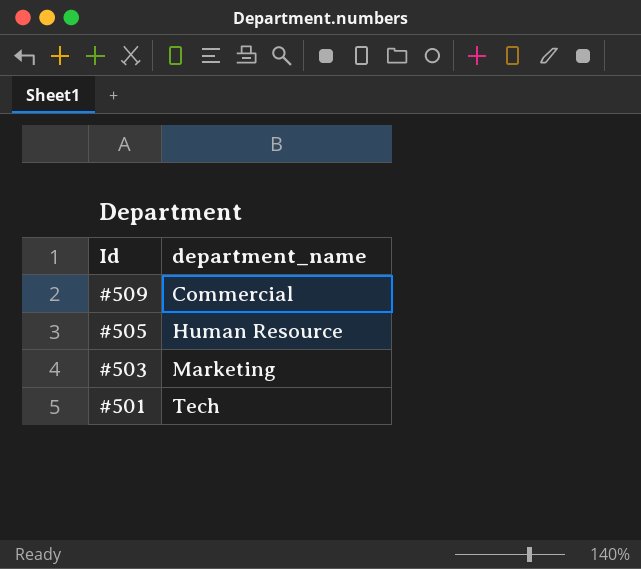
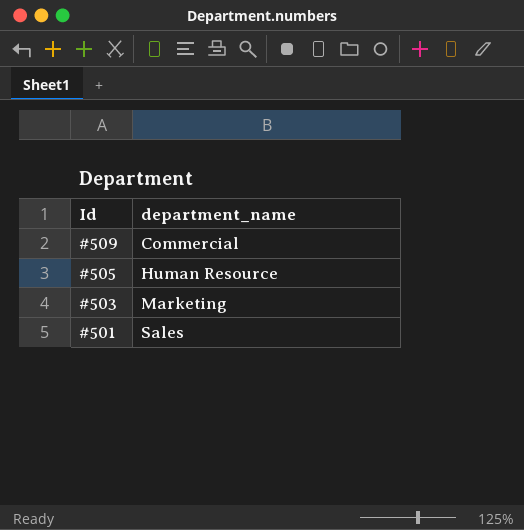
#501 | department_name: Tech -> Sales

